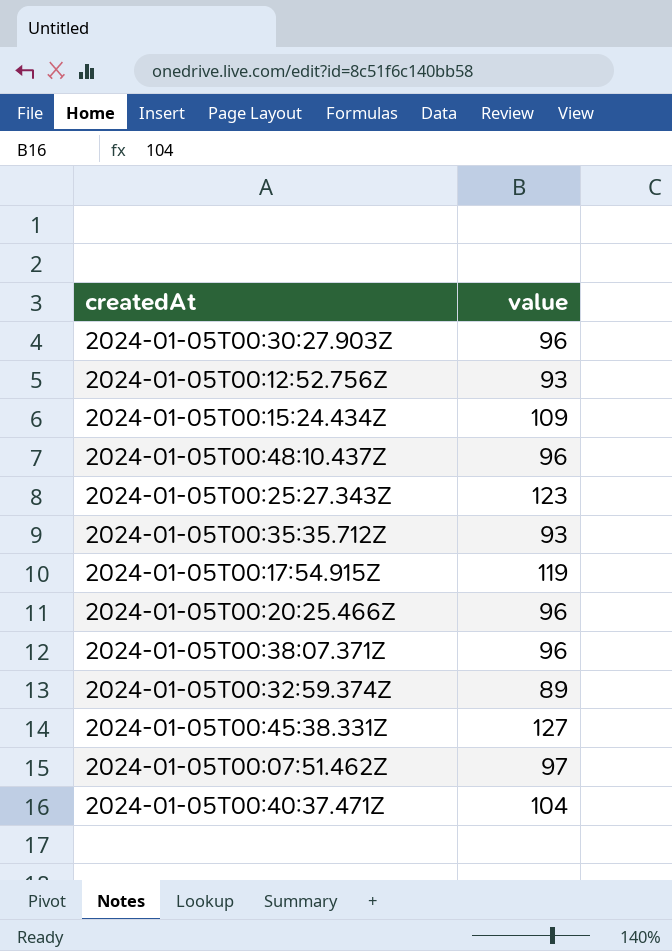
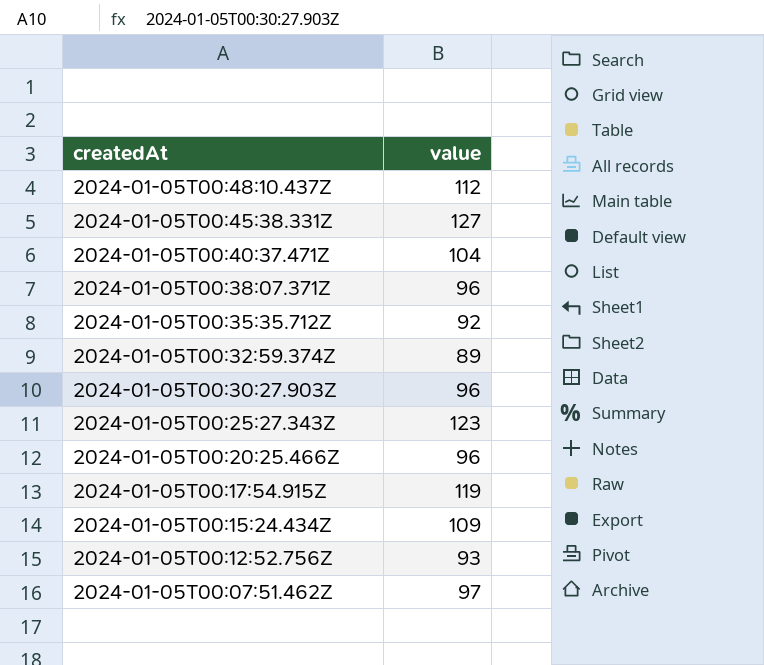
row order: none -> createdAt descending
2024-01-05T00:48:10.437Z | value: 96 -> 112
2024-01-05T00:35:35.712Z | value: 93 -> 92

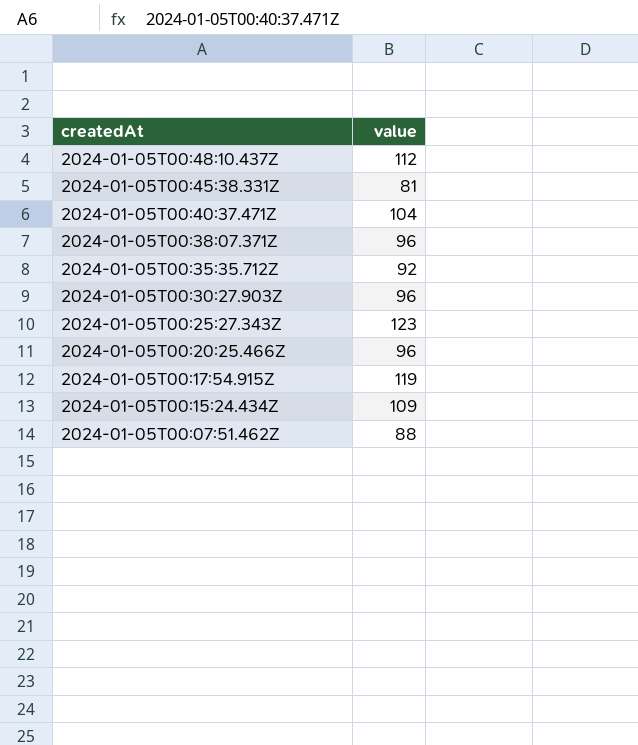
row 2024-01-05T00:32:59.374Z: 89 -> none
row 2024-01-05T00:12:52.756Z: 93 -> none
2024-01-05T00:45:38.331Z | value: 127 -> 81
2024-01-05T00:07:51.462Z | value: 97 -> 88

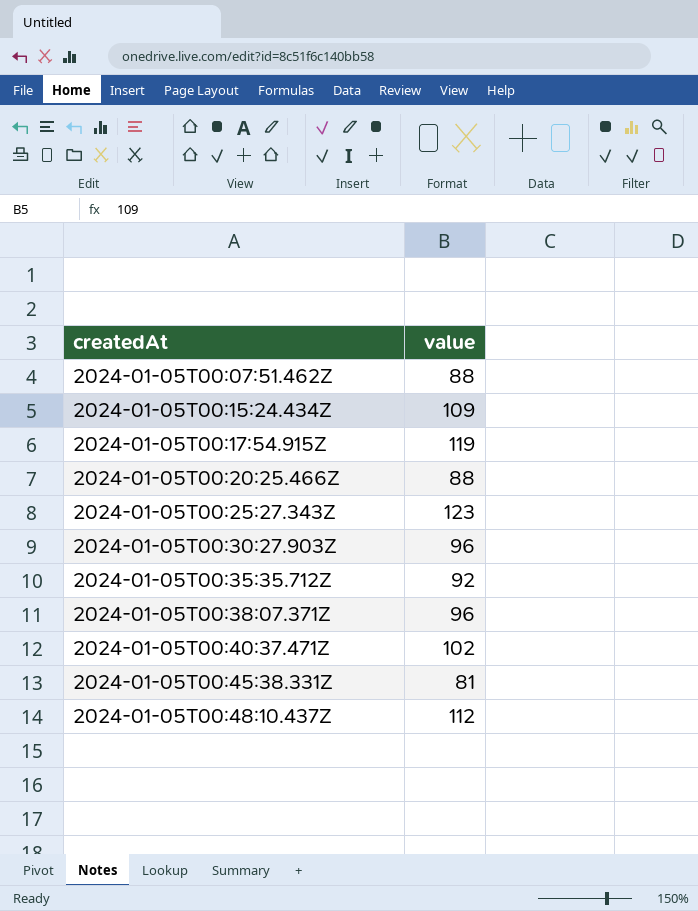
row order: createdAt descending -> createdAt ascending
2024-01-05T00:20:25.466Z | value: 96 -> 88
2024-01-05T00:40:37.471Z | value: 104 -> 102

